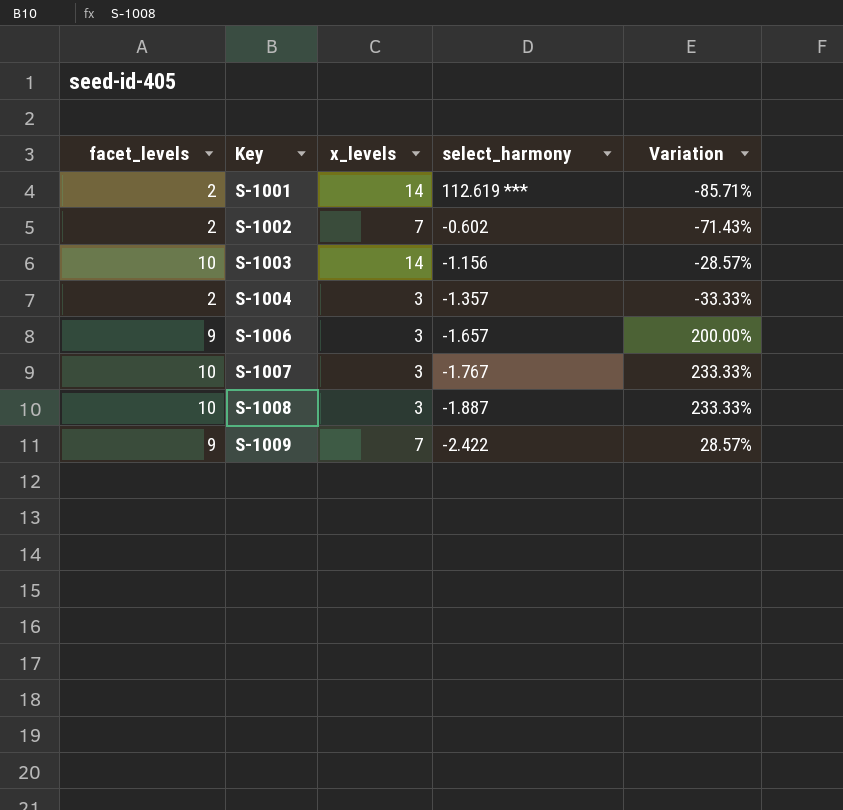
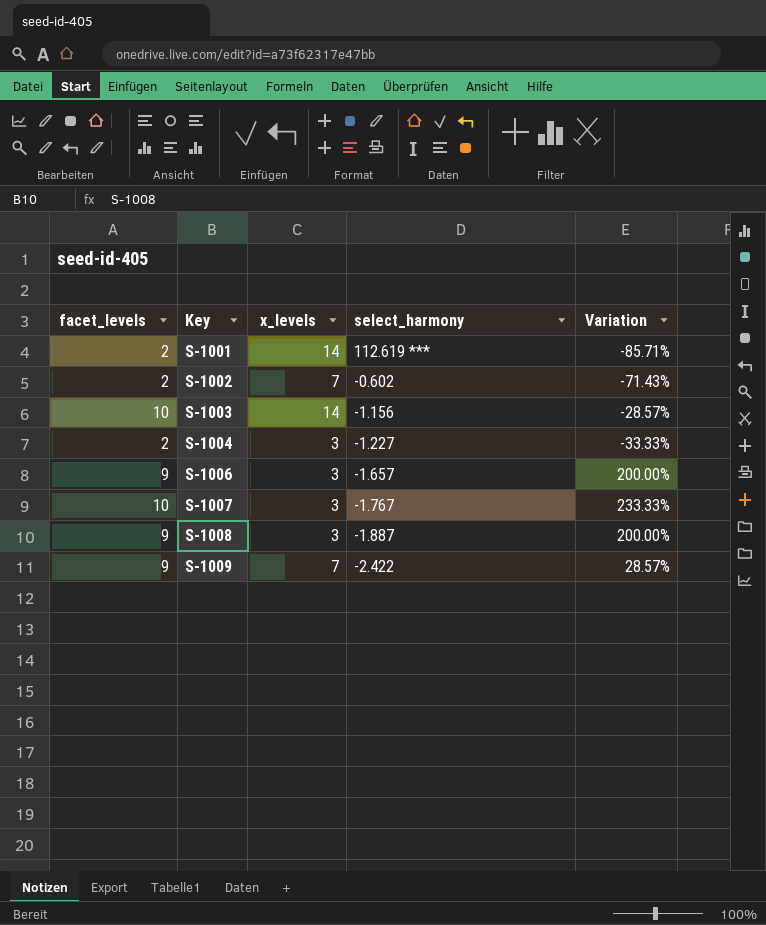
S-1004 | select_harmony: -1.357 -> -1.227
S-1008 | facet_levels: 10 -> 9
S-1008 | Variation: 233.33% -> 200.00%

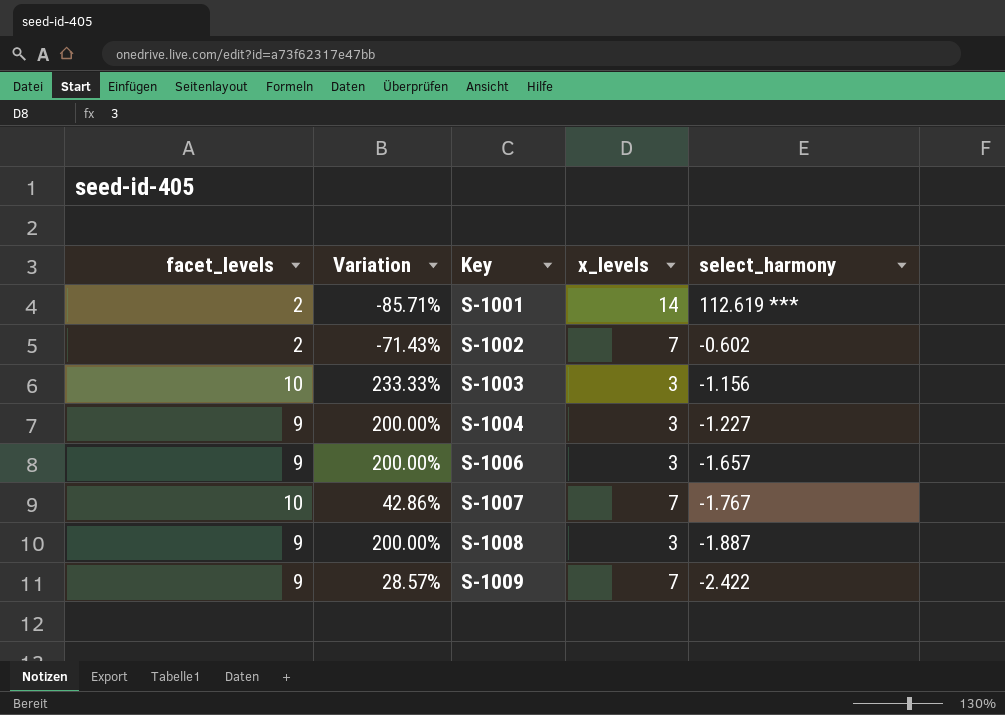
column Variation | position: 5 -> 2
S-1003 | Variation: -28.57% -> 233.33%
S-1003 | x_levels: 14 -> 3
S-1004 | facet_levels: 2 -> 9
S-1004 | Variation: -33.33% -> 200.00%
S-1007 | Variation: 233.33% -> 42.86%
S-1007 | x_levels: 3 -> 7

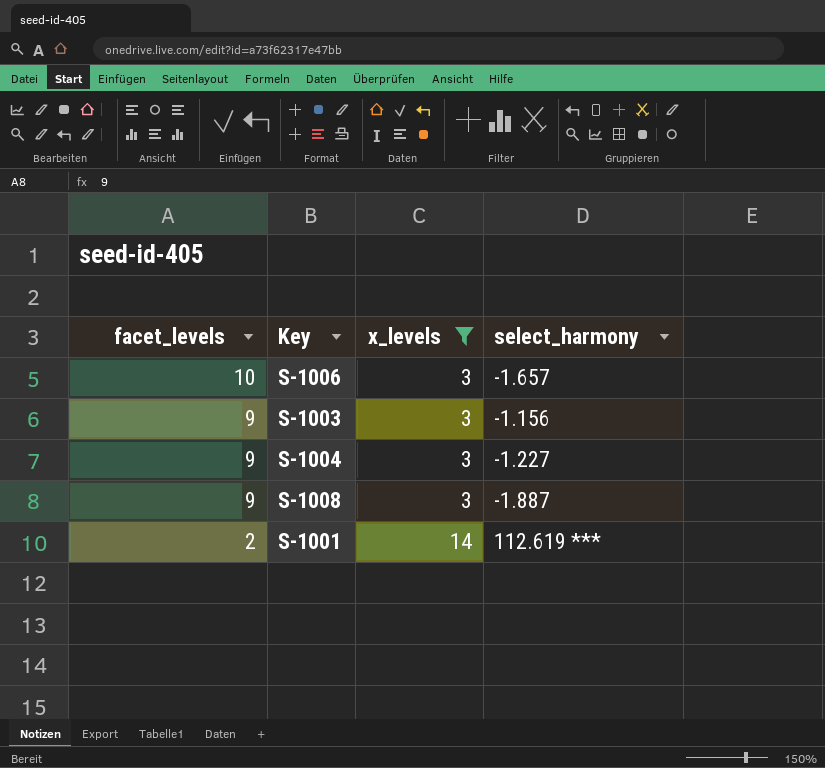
filter: none -> x_levels != 7
row order: Key ascending -> facet_levels descending
column Variation | formula: ([facet_levels] - [x_levels]) / [x_levels] -> none
S-1006 | facet_levels: 9 -> 10
S-1003 | facet_levels: 10 -> 9

